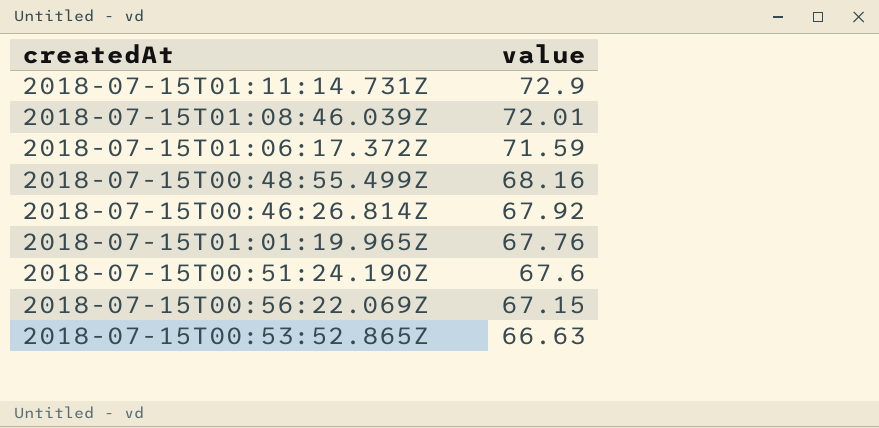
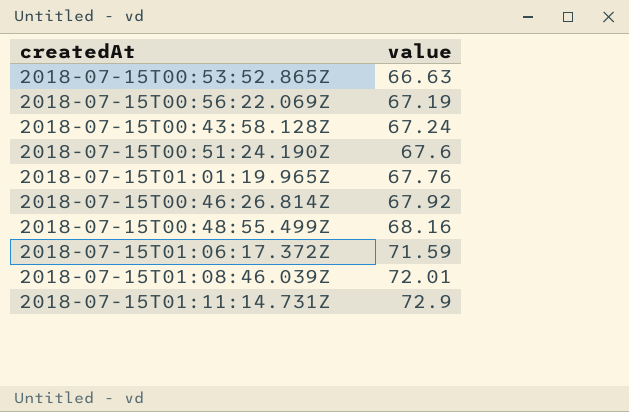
row order: value descending -> value ascending
2018-07-15T00:56:22.069Z | value: 67.15 -> 67.19
row 2018-07-15T00:43:58.128Z: none -> 67.24

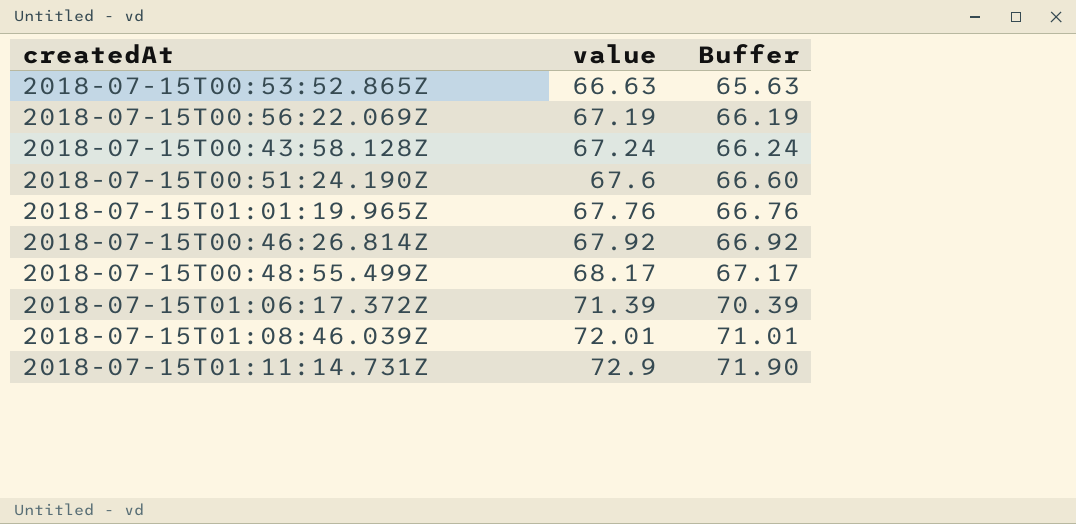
column Buffer | formula: none -> [value] - 1
2018-07-15T00:48:55.499Z | value: 68.16 -> 68.17
2018-07-15T01:06:17.372Z | value: 71.59 -> 71.39

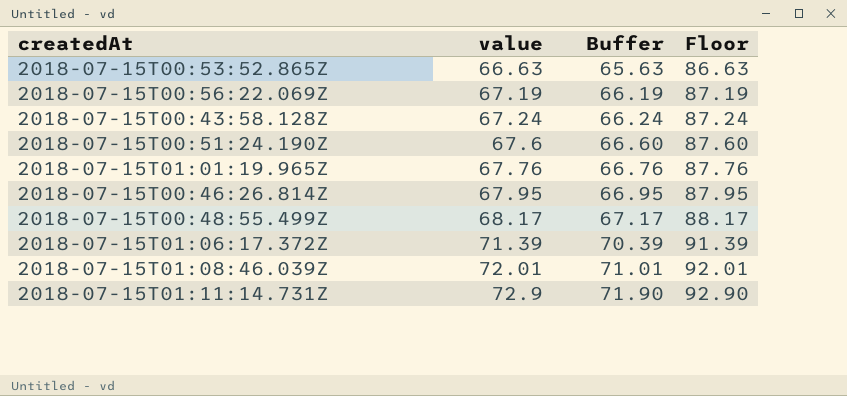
column Floor | formula: none -> [value] + 20
2018-07-15T00:46:26.814Z | value: 67.92 -> 67.95
2018-07-15T00:46:26.814Z | Buffer: 66.92 -> 66.95

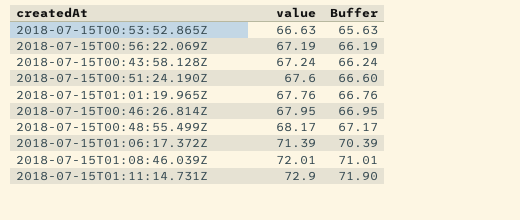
column Floor | formula: [value] + 20 -> none

